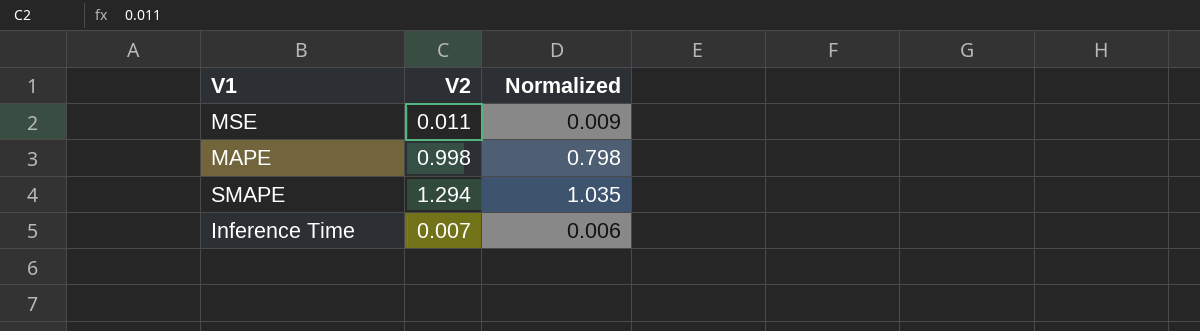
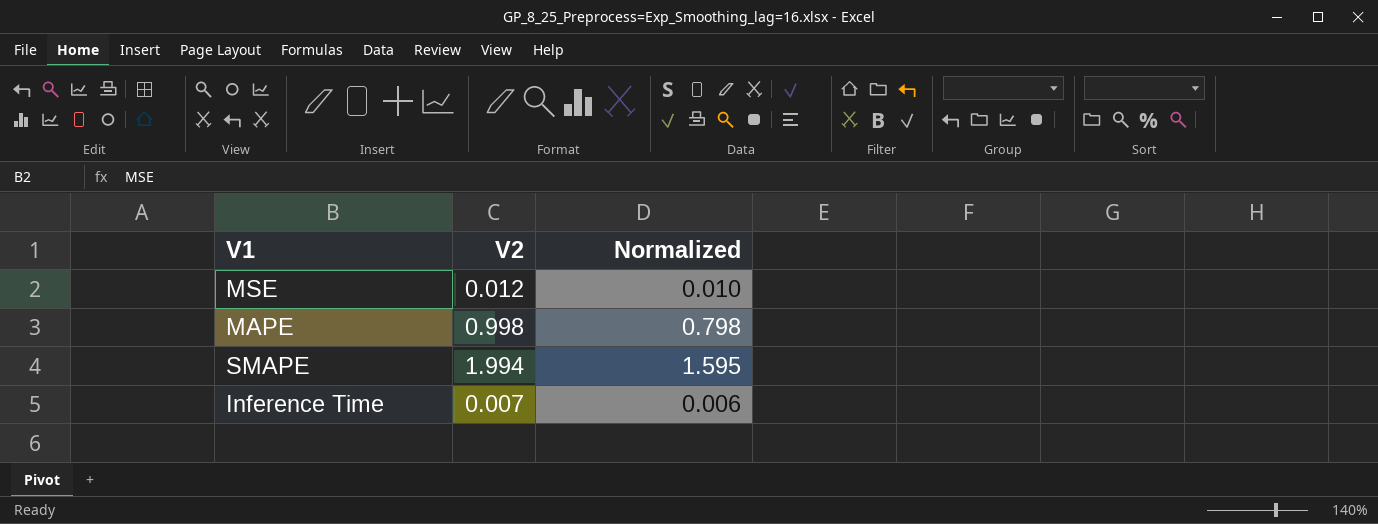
MSE | V2: 0.011 -> 0.012
MSE | Normalized: 0.009 -> 0.010
SMAPE | V2: 1.294 -> 1.994
SMAPE | Normalized: 1.035 -> 1.595

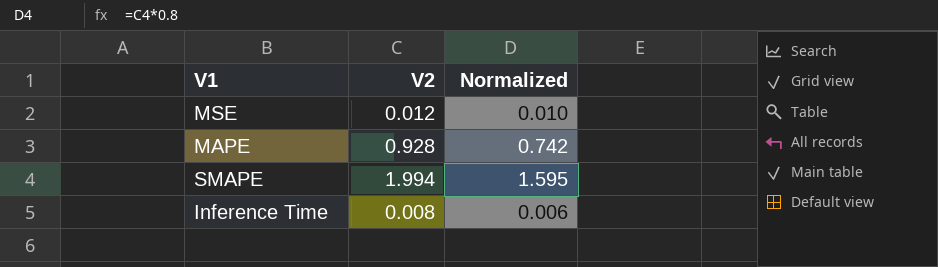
MAPE | V2: 0.998 -> 0.928
MAPE | Normalized: 0.798 -> 0.742
Inference Time | V2: 0.007 -> 0.008

